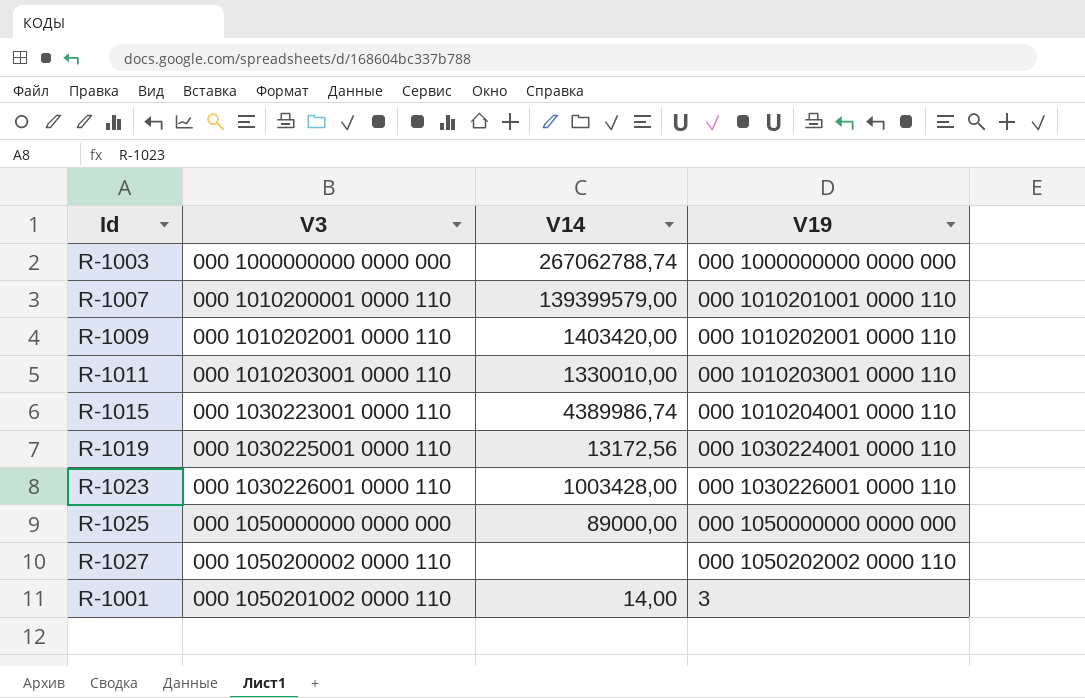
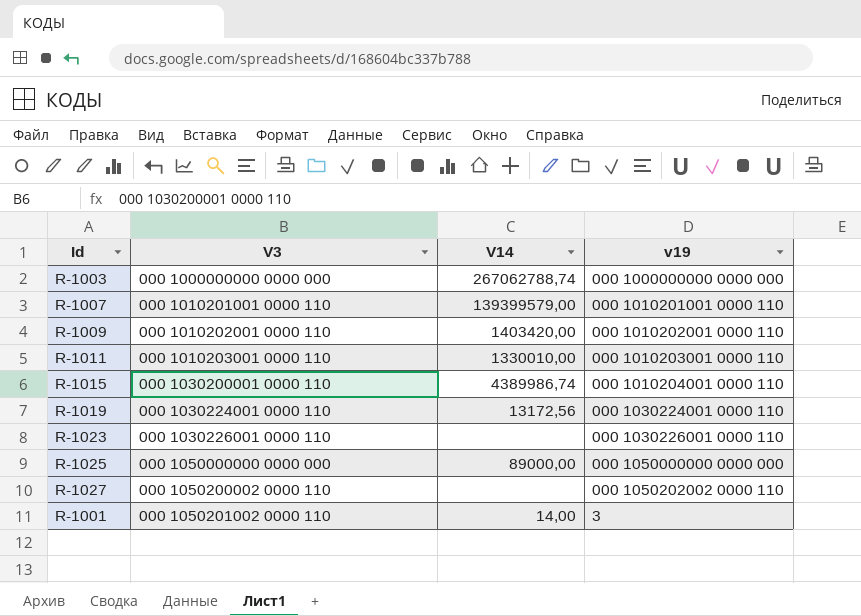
column name: V19 -> v19
R-1007 | V3: 000 1010200001 0000 110 -> 000 1010201001 0000 110
R-1015 | V3: 000 1030223001 0000 110 -> 000 1030200001 0000 110
R-1019 | V3: 000 1030225001 0000 110 -> 000 1030224001 0000 110
R-1023 | V14: 1003428,00 -> none

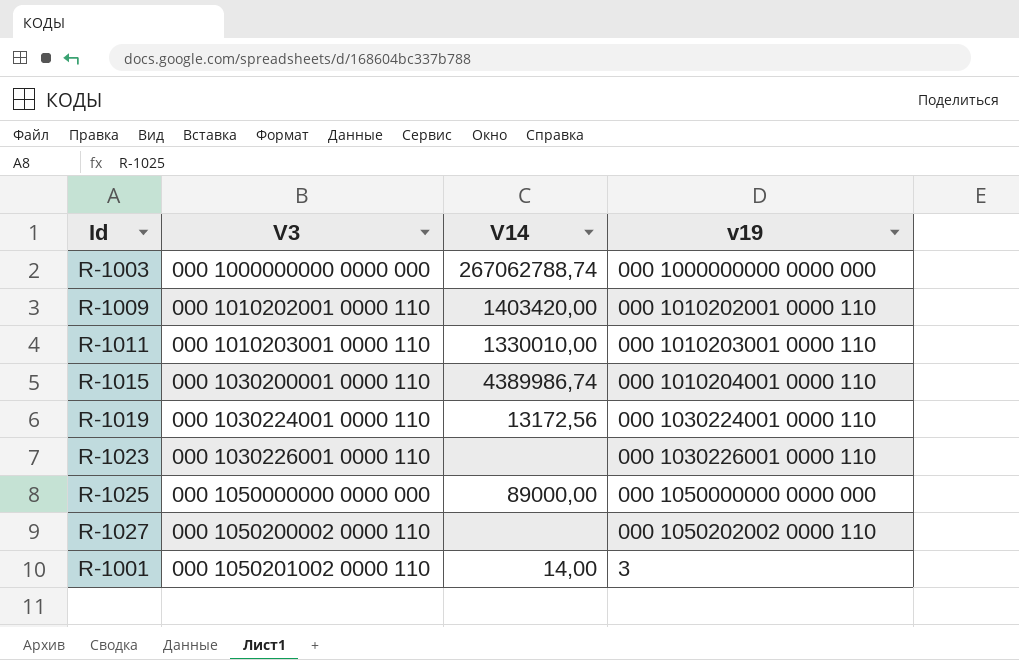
row R-1007: 000 1010201001 0000 110 | 139399579,00 | 000 1010201001 0000 110 -> none

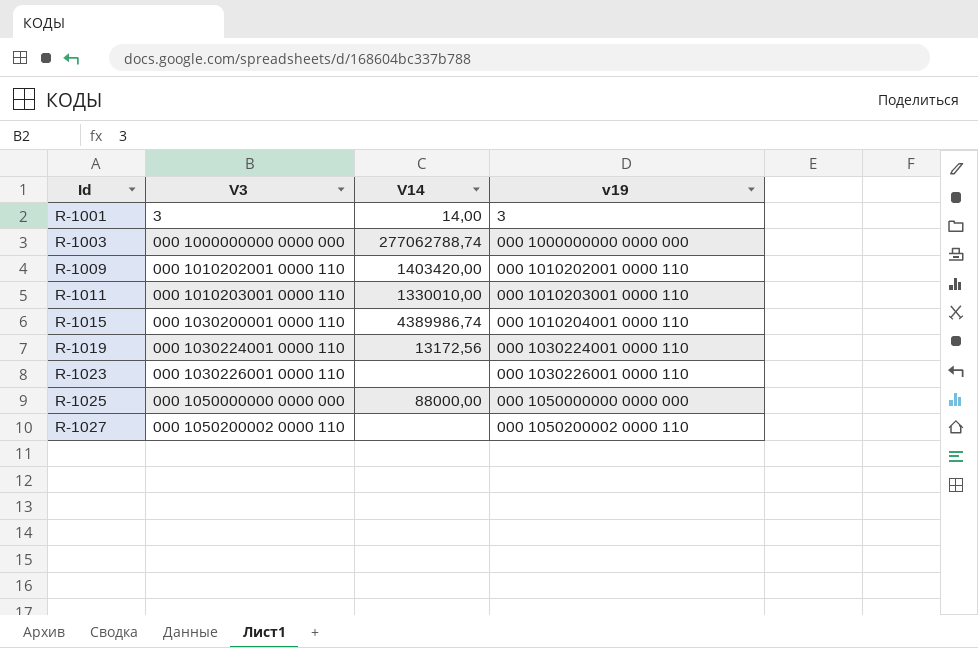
row order: V3 ascending -> Id ascending
R-1001 | V3: 000 1050201002 0000 110 -> 3
R-1003 | V14: 267062788,74 -> 277062788,74
R-1025 | V14: 89000,00 -> 88000,00
R-1027 | v19: 000 1050202002 0000 110 -> 000 1050200002 0000 110

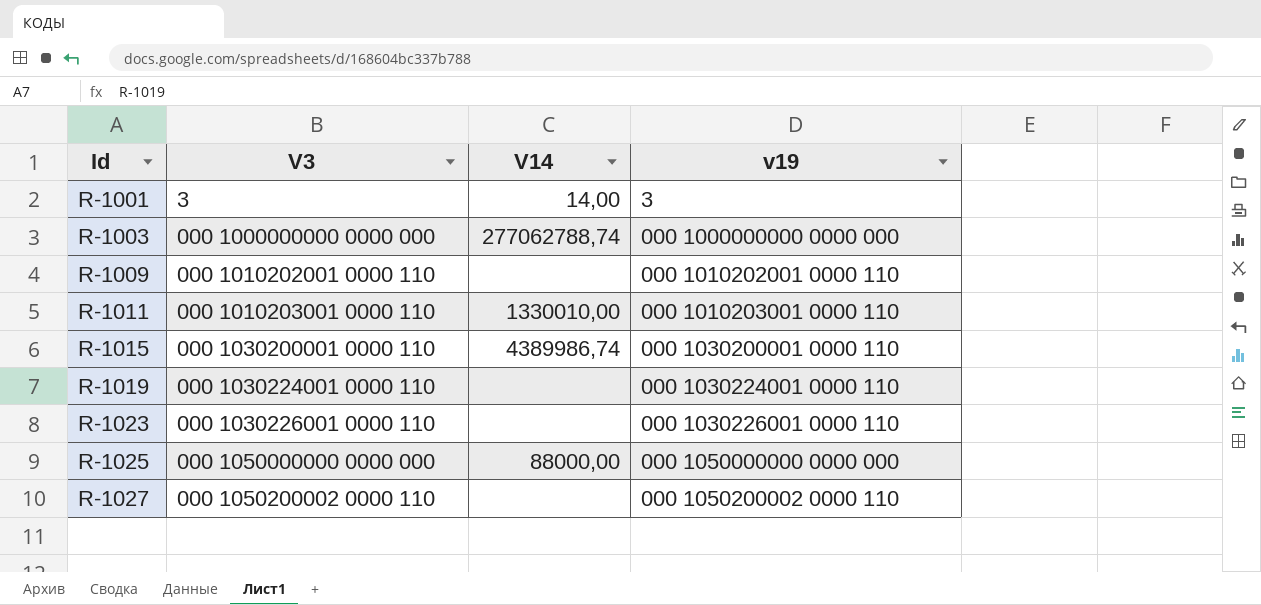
R-1009 | V14: 1403420,00 -> none
R-1015 | v19: 000 1010204001 0000 110 -> 000 1030200001 0000 110
R-1019 | V14: 13172,56 -> none

